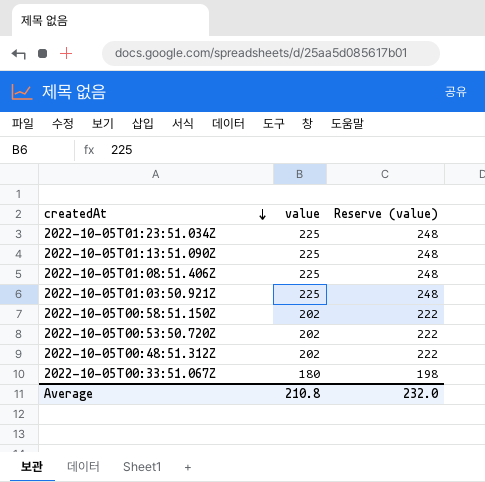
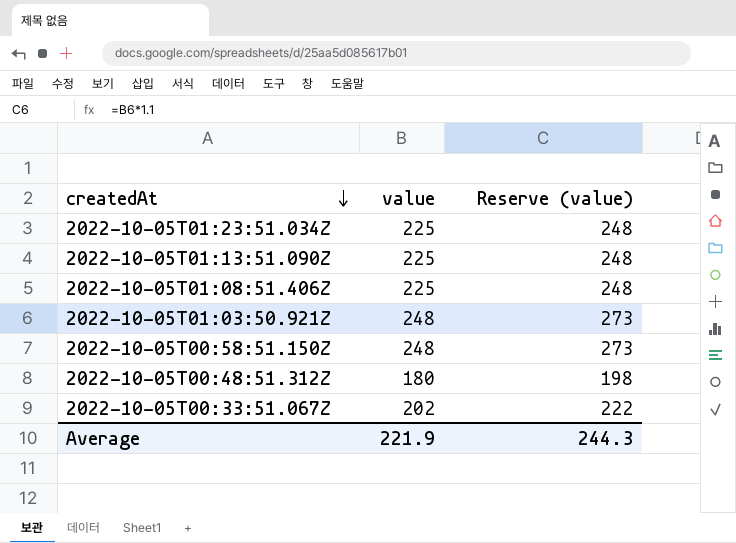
row 2022-10-05T00:53:50.720Z: 202 | 222 -> none
2022-10-05T01:03:50.921Z | value: 225 -> 248
2022-10-05T01:03:50.921Z | Reserve (value): 248 -> 273
2022-10-05T00:58:51.150Z | value: 202 -> 248
2022-10-05T00:58:51.150Z | Reserve (value): 222 -> 273
2022-10-05T00:48:51.312Z | value: 202 -> 180
2022-10-05T00:48:51.312Z | Reserve (value): 222 -> 198
2022-10-05T00:33:51.067Z | value: 180 -> 202
2022-10-05T00:33:51.067Z | Reserve (value): 198 -> 222
Average | value: 210.8 -> 221.9
Average | Reserve (value): 232.0 -> 244.3

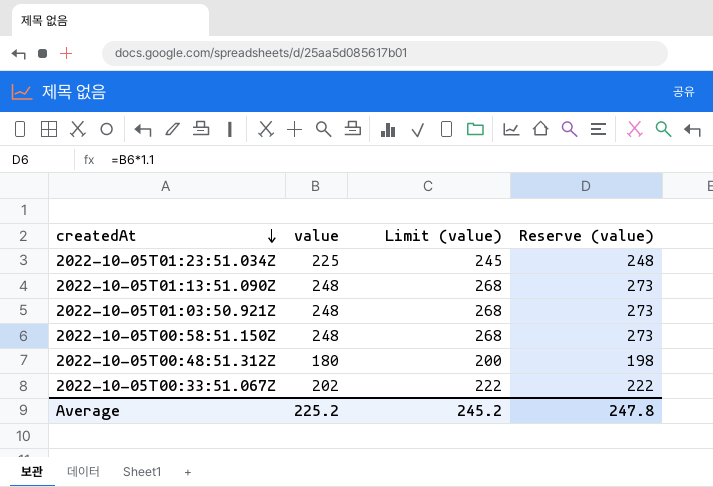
column Limit (value) | formula: none -> [value] + 20
row 2022-10-05T01:08:51.406Z: 225 | 248 -> none
2022-10-05T01:13:51.090Z | value: 225 -> 248
2022-10-05T01:13:51.090Z | Reserve (value): 248 -> 273
Average | value: 221.9 -> 225.2
Average | Reserve (value): 244.3 -> 247.8

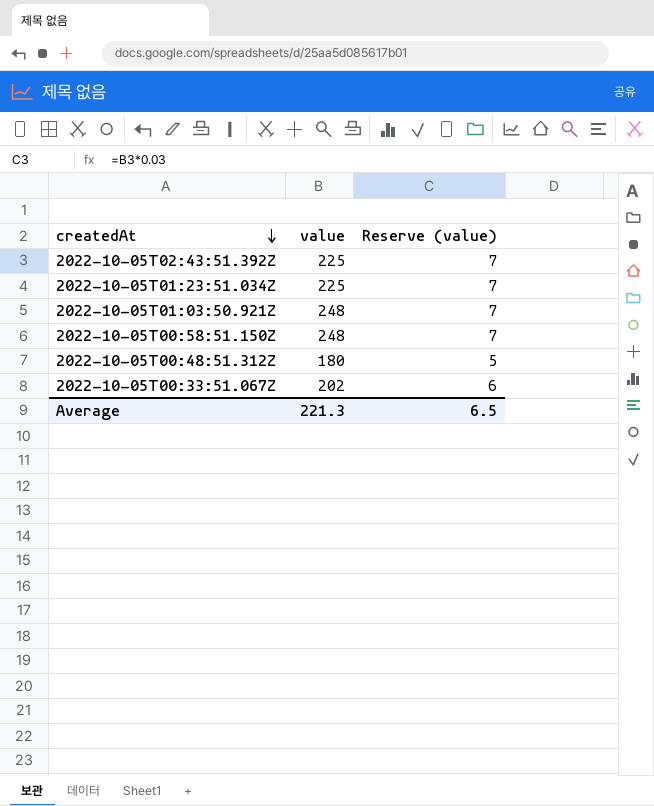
column Limit (value) | formula: [value] + 20 -> none
column Reserve (value) | formula: [value] * 1.1 -> [value] * 0.03
row 2022-10-05T01:13:51.090Z: 248 | 268 | 273 -> none
row 2022-10-05T02:43:51.392Z: none -> 225 | 7
Average | value: 225.2 -> 221.3
Average | Reserve (value): 247.8 -> 6.5

